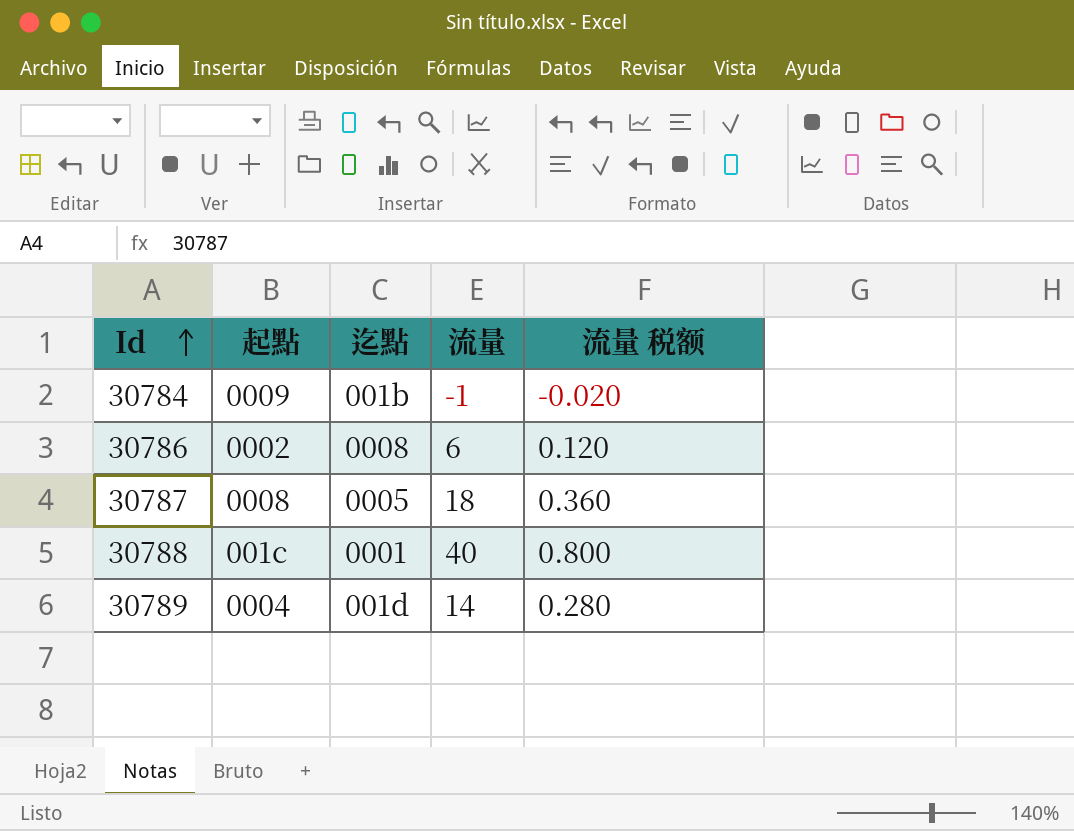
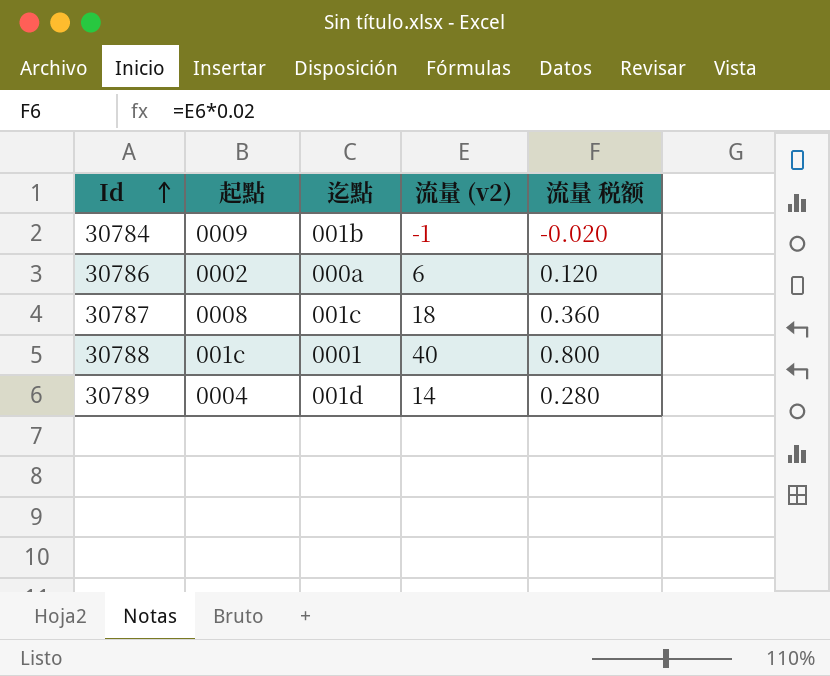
column name: 流量 -> 流量 (v2)
30786 | 迄點: 0008 -> 000a
30787 | 迄點: 0005 -> 001c

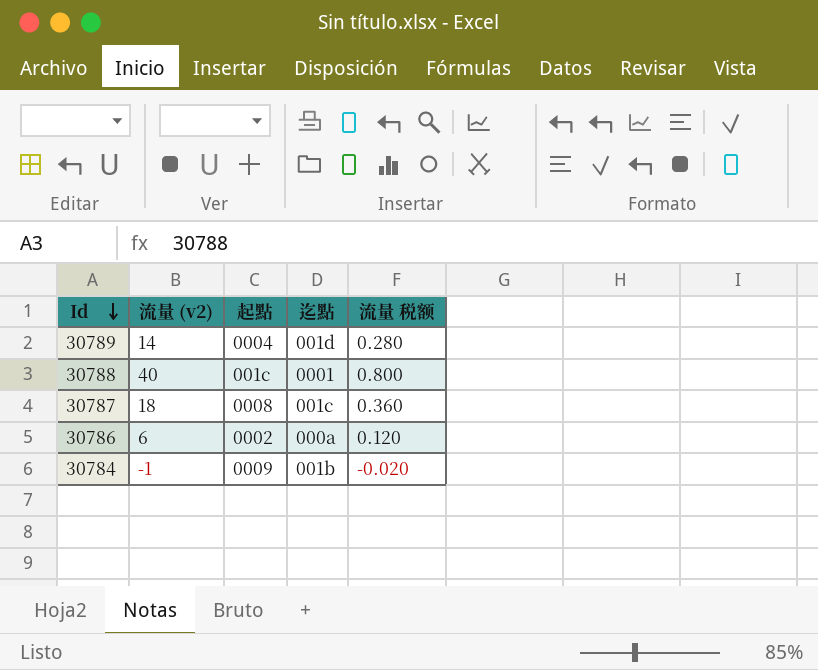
row order: Id ascending -> Id descending
column 流量 (v2) | position: 4 -> 2

